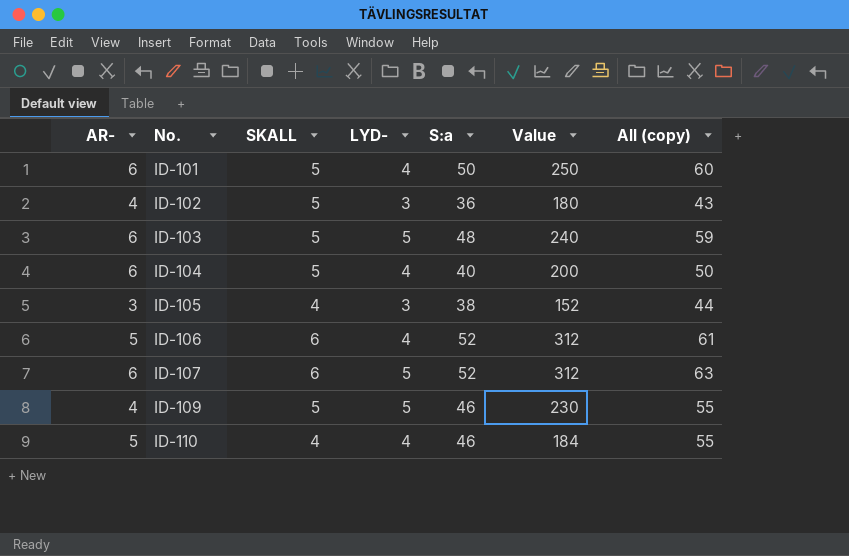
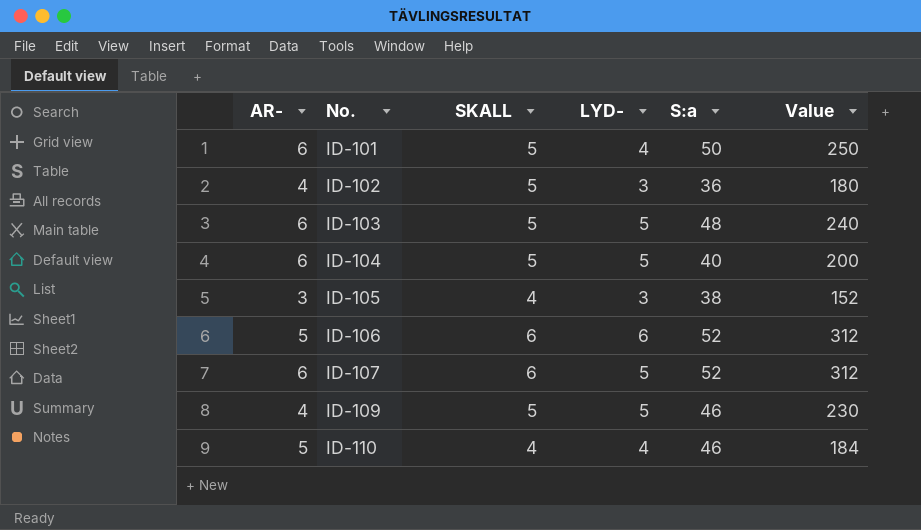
column All (copy) | formula: [AR-] + [LYD-] + [S:a] -> none
ID-104 | LYD-: 4 -> 5
ID-106 | LYD-: 4 -> 6

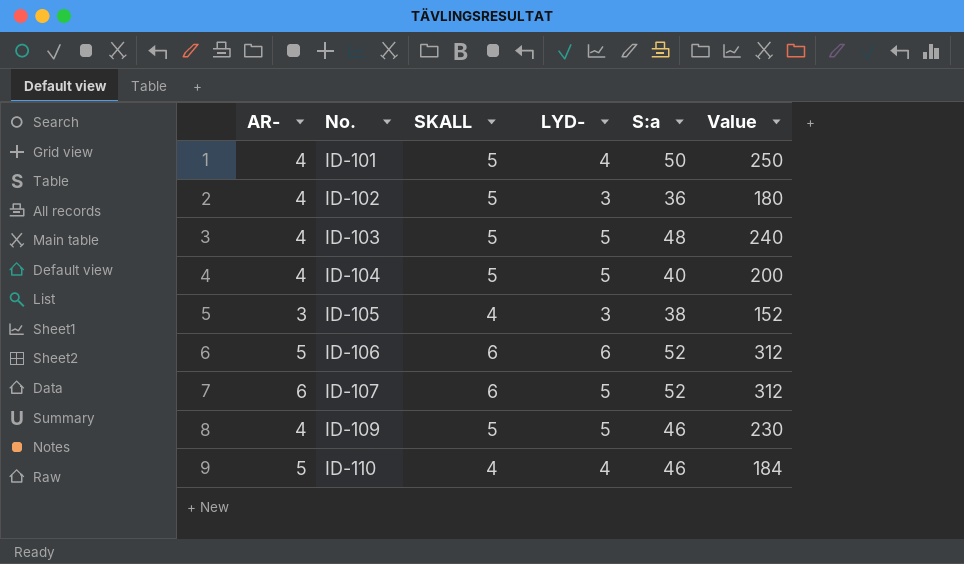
ID-101 | AR-: 6 -> 4
ID-103 | AR-: 6 -> 4
ID-104 | AR-: 6 -> 4

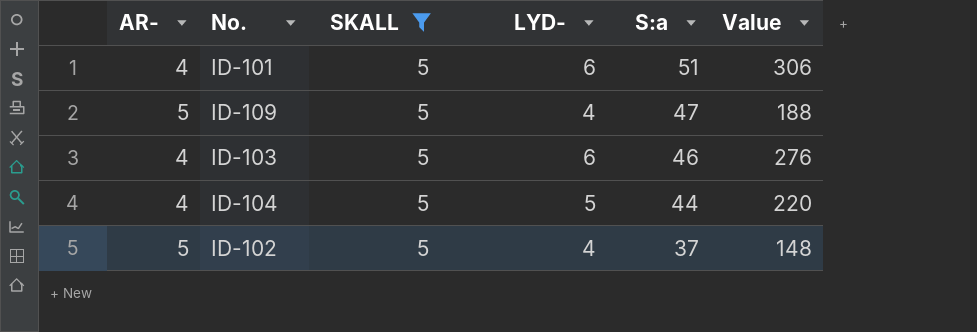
filter: none -> SKALL = 5
row order: No. ascending -> S:a descending
column Value | formula: [SKALL] * [S:a] -> [LYD-] * [S:a]
ID-101 | LYD-: 4 -> 6
ID-101 | S:a: 50 -> 51
ID-109 | AR-: 4 -> 5
ID-109 | LYD-: 5 -> 4
ID-109 | S:a: 46 -> 47
ID-103 | LYD-: 5 -> 6
ID-103 | S:a: 48 -> 46
ID-104 | S:a: 40 -> 44
ID-102 | AR-: 4 -> 5
ID-102 | LYD-: 3 -> 4
ID-102 | S:a: 36 -> 37

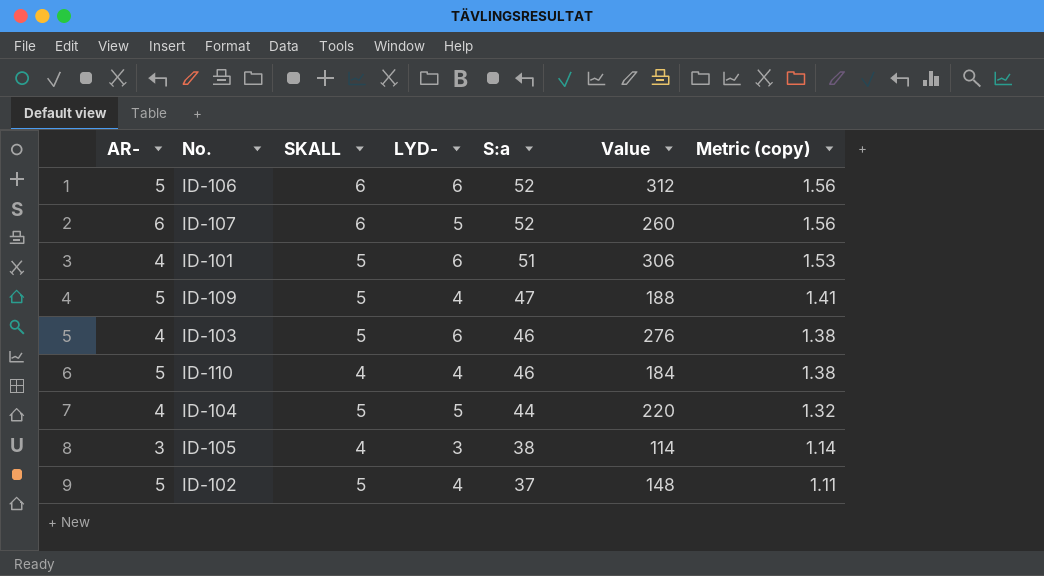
filter: SKALL = 5 -> none
column Metric (copy) | formula: none -> [S:a] * 0.03

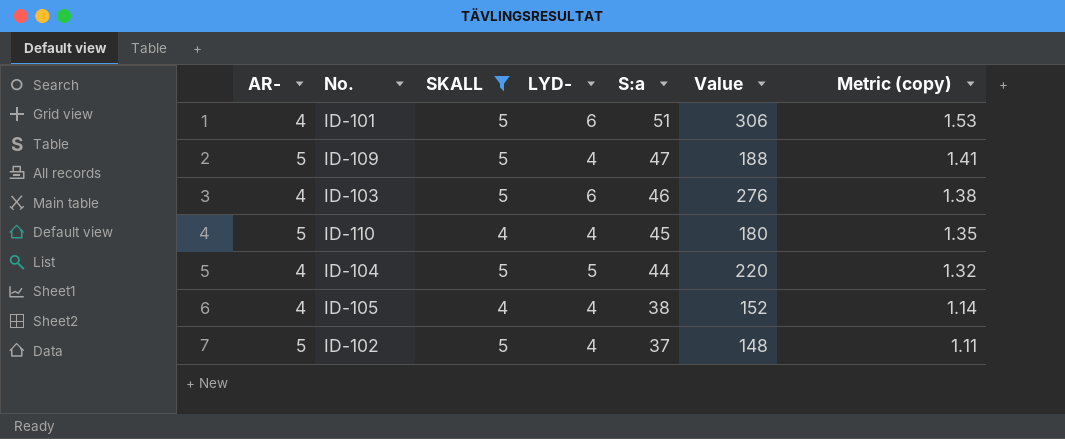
filter: none -> SKALL != 6
ID-110 | S:a: 46 -> 45
ID-110 | Value: 184 -> 180
ID-110 | Metric (copy): 1.38 -> 1.35
ID-105 | AR-: 3 -> 4
ID-105 | LYD-: 3 -> 4
ID-105 | Value: 114 -> 152

